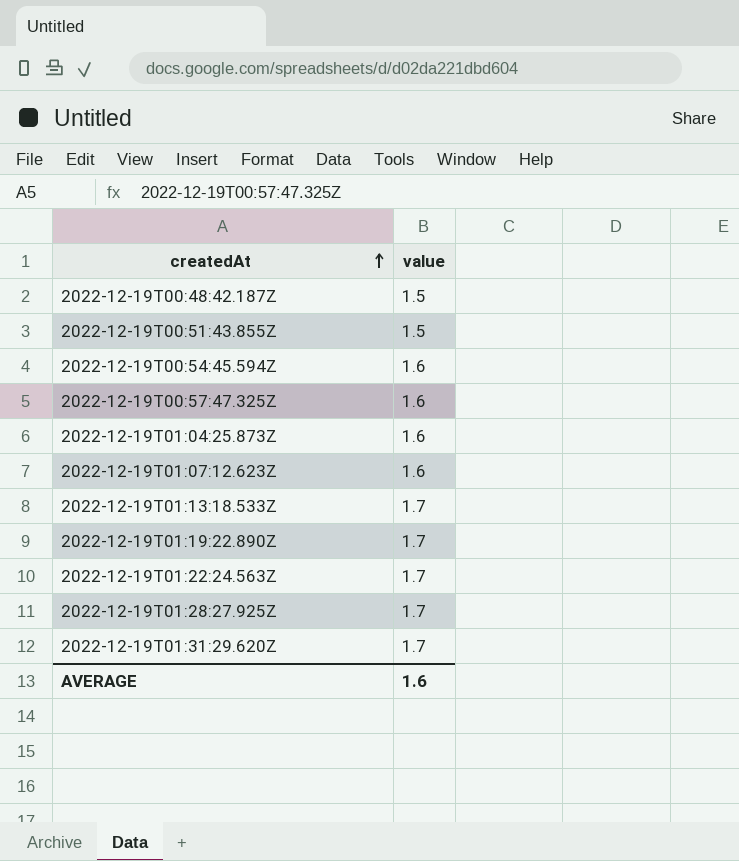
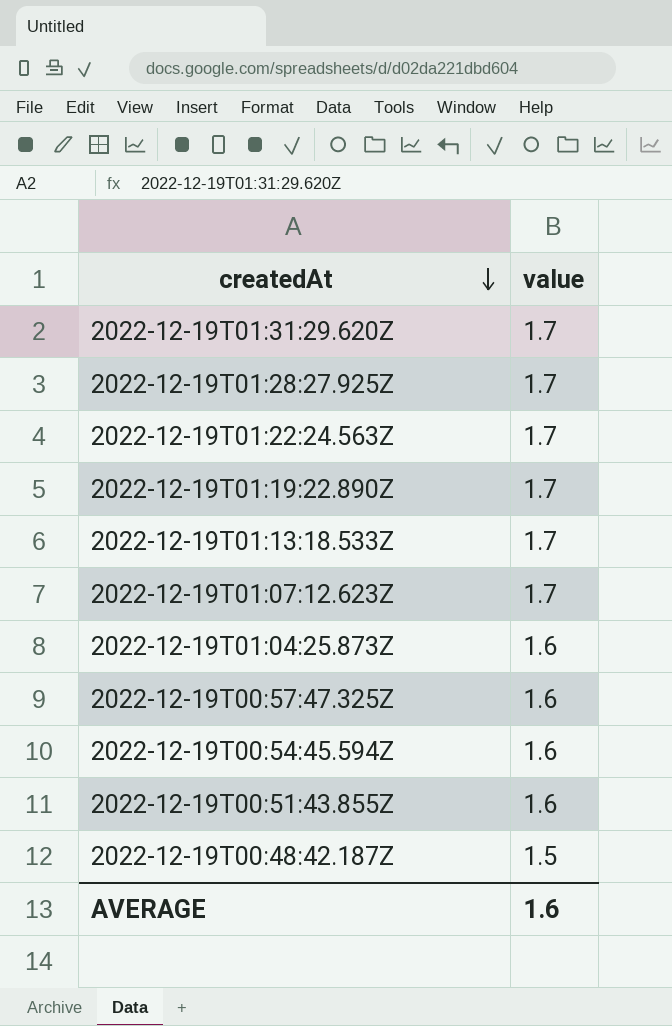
row order: createdAt ascending -> createdAt descending
2022-12-19T01:07:12.623Z | value: 1.6 -> 1.7
2022-12-19T00:51:43.855Z | value: 1.5 -> 1.6

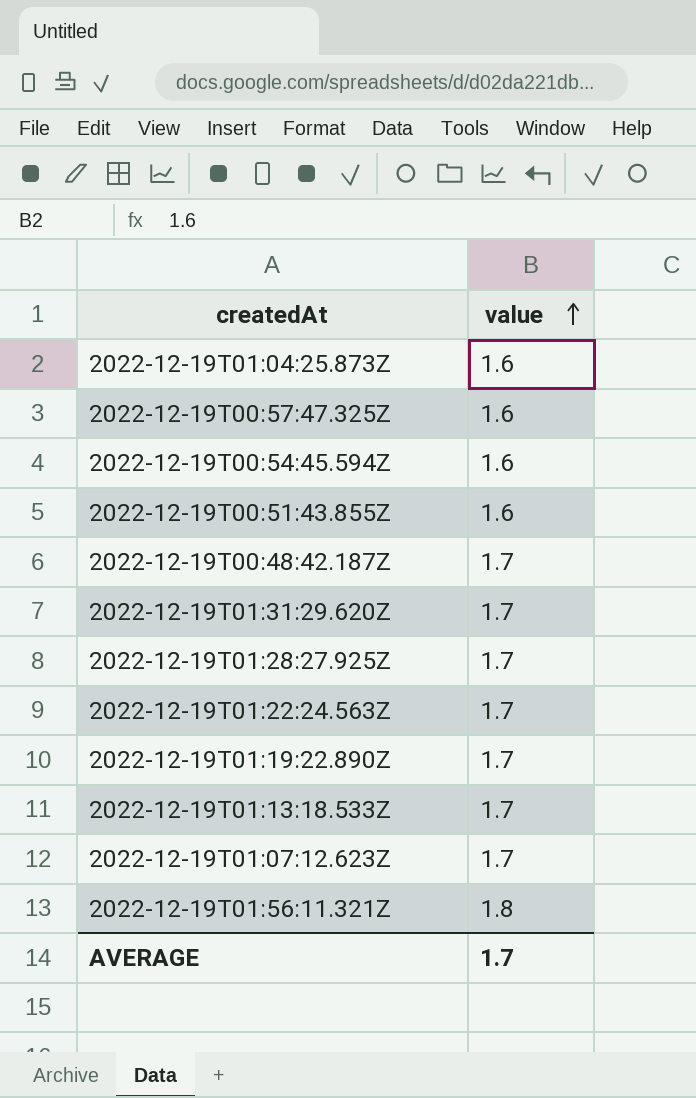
row order: createdAt descending -> value ascending
2022-12-19T00:48:42.187Z | value: 1.5 -> 1.7
row 2022-12-19T01:56:11.321Z: none -> 1.8
AVERAGE | value: 1.6 -> 1.7

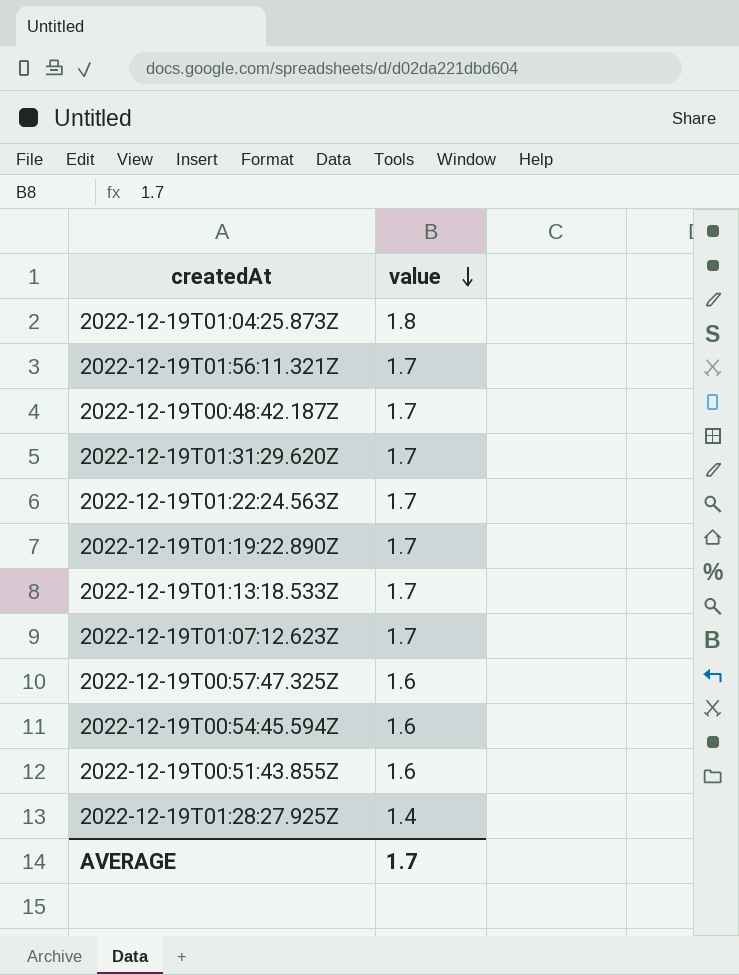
row order: value ascending -> value descending
2022-12-19T01:04:25.873Z | value: 1.6 -> 1.8
2022-12-19T01:56:11.321Z | value: 1.8 -> 1.7
2022-12-19T01:28:27.925Z | value: 1.7 -> 1.4

